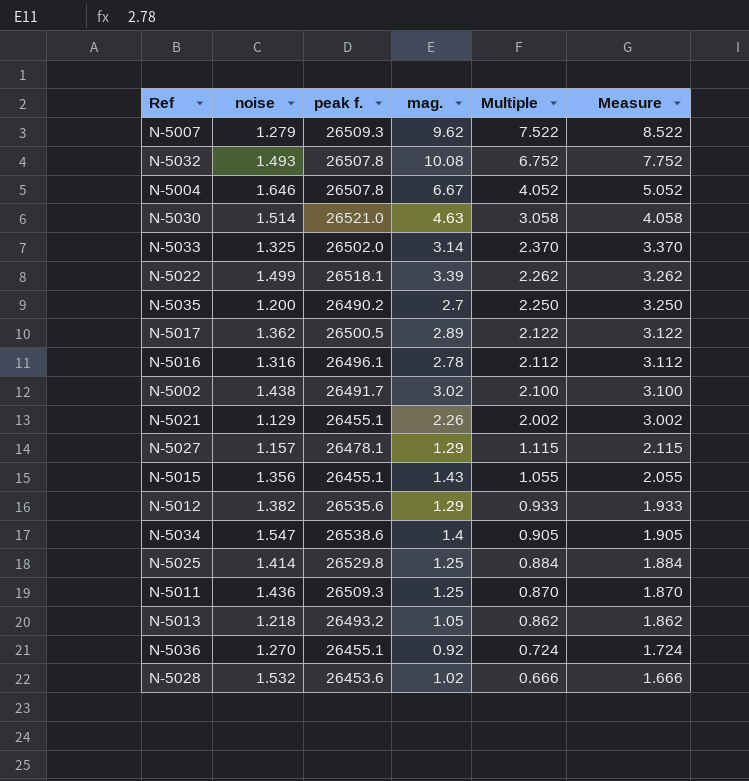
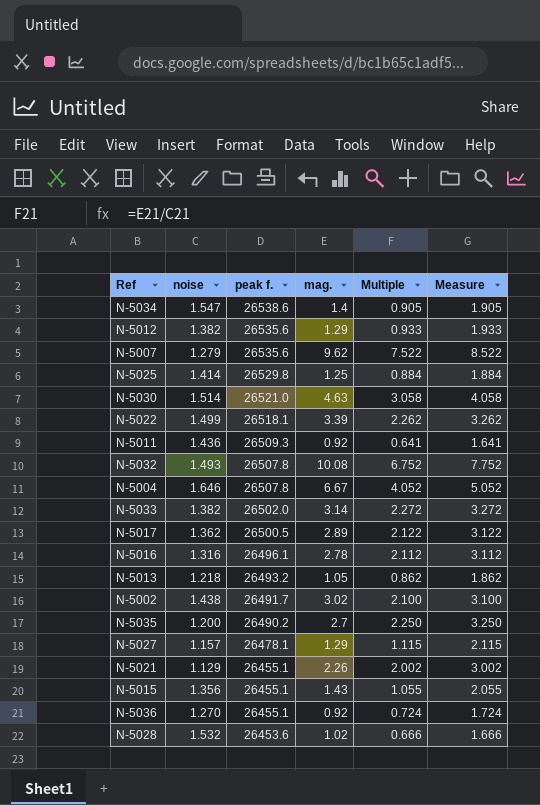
row order: Multiple descending -> peak f. descending
N-5007 | peak f.: 26509.3 -> 26535.6
N-5011 | mag.: 1.25 -> 0.92
N-5011 | Multiple: 0.870 -> 0.641
N-5011 | Measure: 1.870 -> 1.641
N-5033 | noise: 1.325 -> 1.382
N-5033 | Multiple: 2.370 -> 2.272
N-5033 | Measure: 3.370 -> 3.272

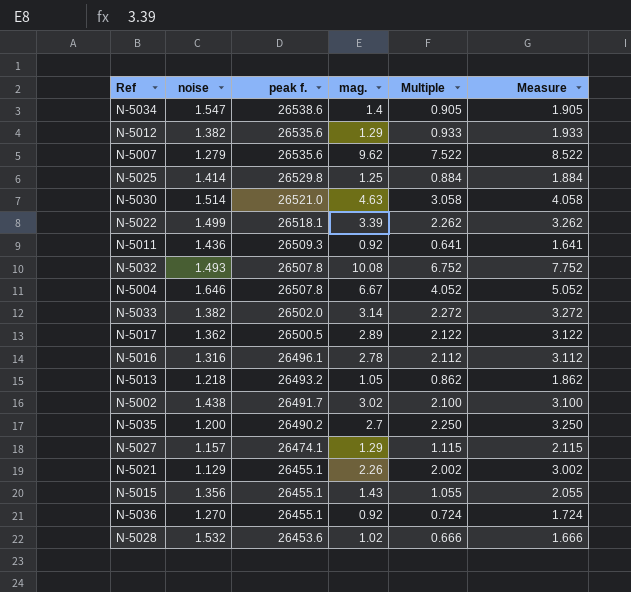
N-5027 | peak f.: 26478.1 -> 26474.1

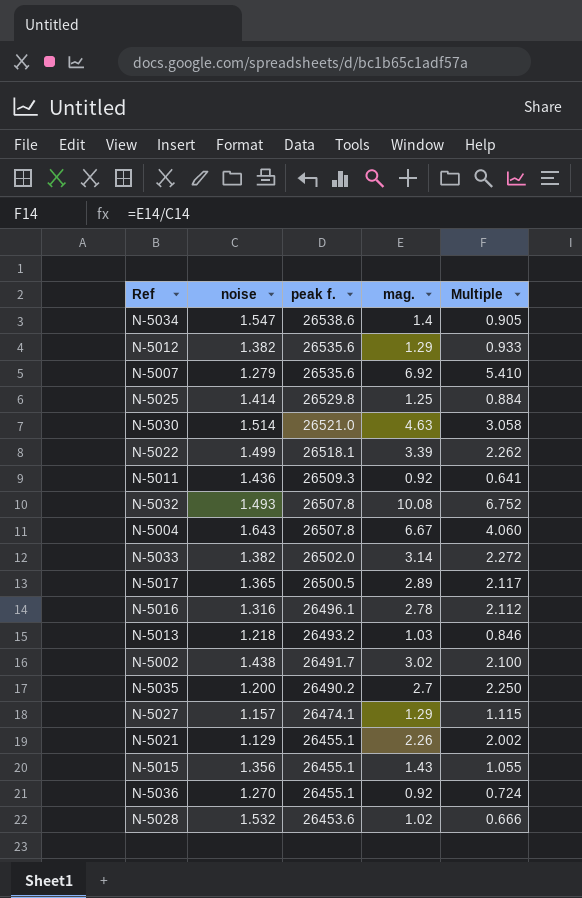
column Measure | formula: [Multiple] + 1 -> none
N-5007 | mag.: 9.62 -> 6.92
N-5007 | Multiple: 7.522 -> 5.410
N-5004 | noise: 1.646 -> 1.643
N-5004 | Multiple: 4.052 -> 4.060
N-5017 | noise: 1.362 -> 1.365
N-5017 | Multiple: 2.122 -> 2.117
N-5013 | mag.: 1.05 -> 1.03
N-5013 | Multiple: 0.862 -> 0.846

